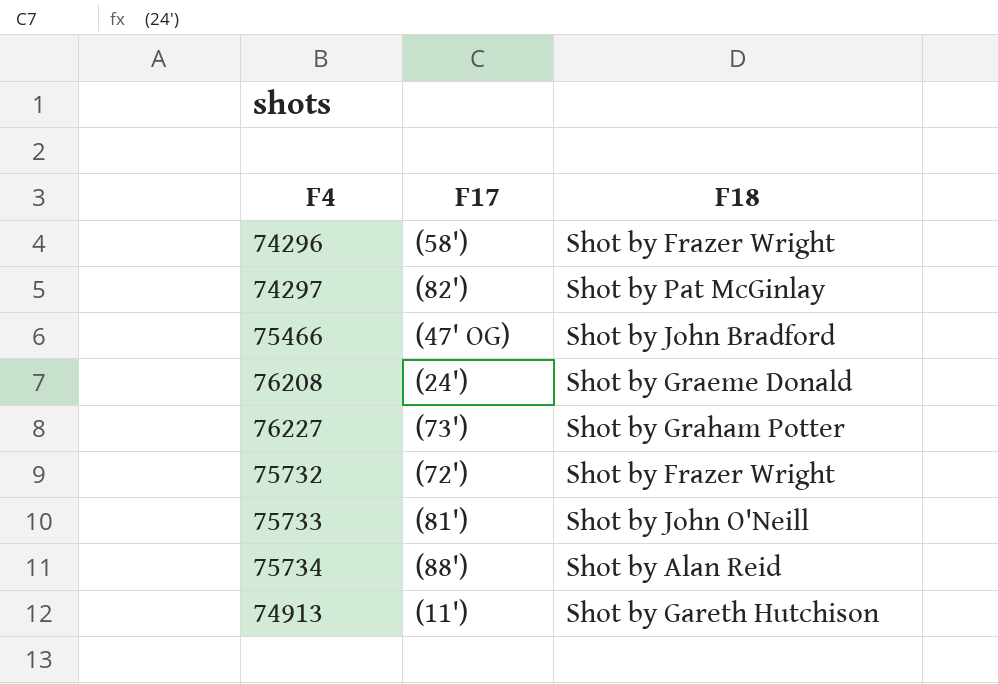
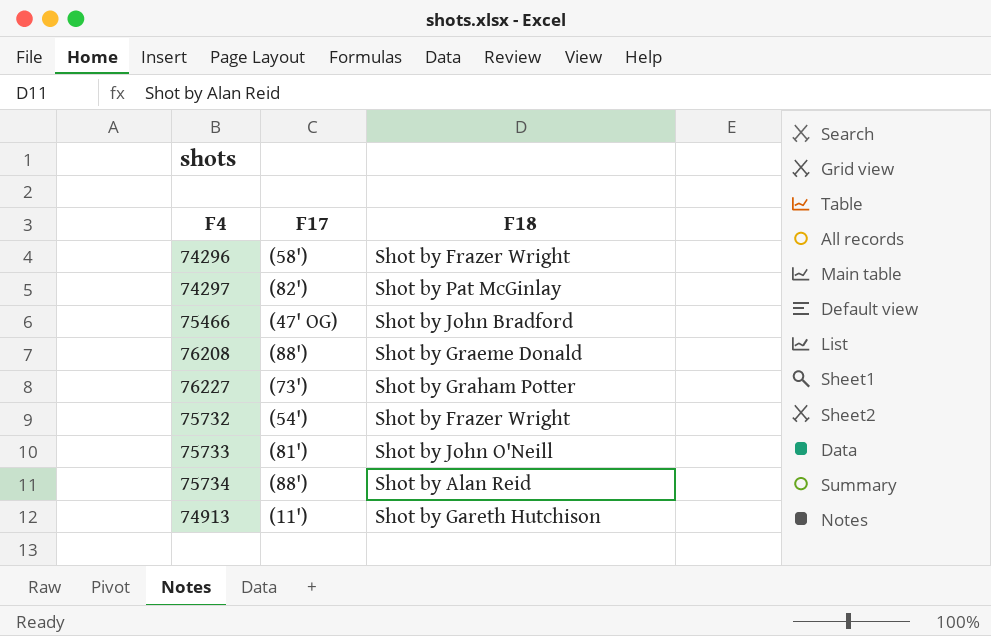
76208 | F17: (24') -> (88')
75732 | F17: (72') -> (54')

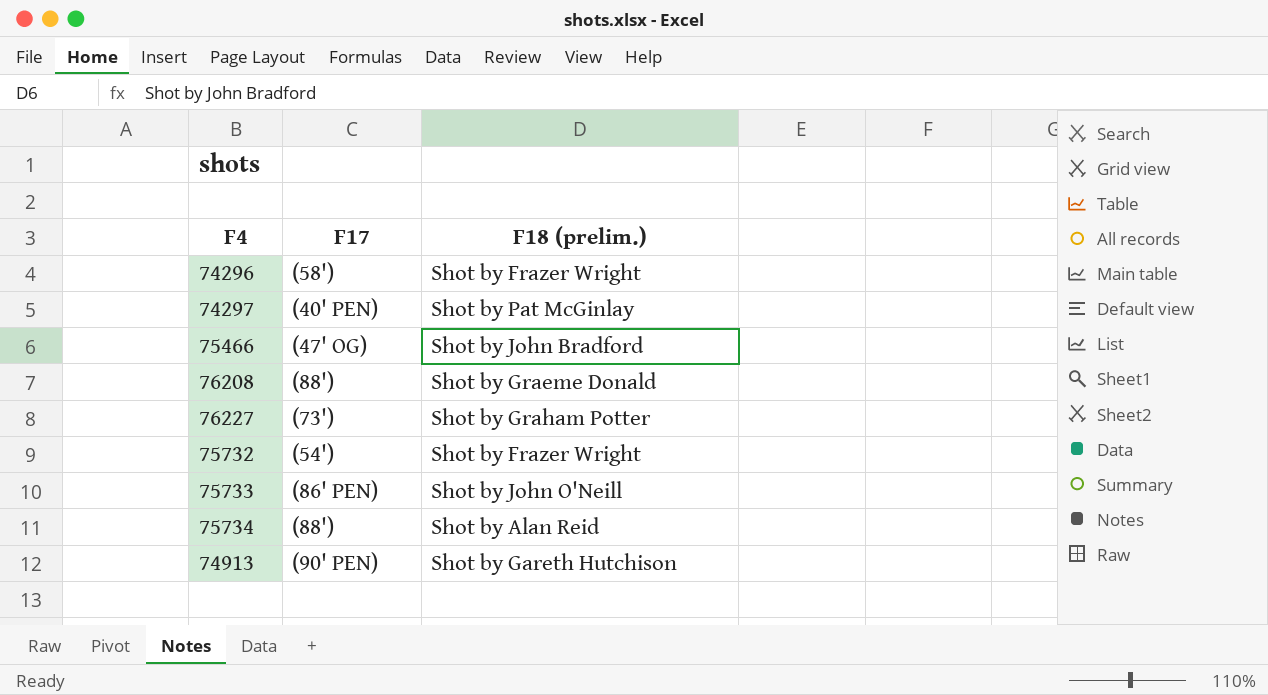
column name: F18 -> F18 (prelim.)
74297 | F17: (82') -> (40' PEN)
75733 | F17: (81') -> (86' PEN)
74913 | F17: (11') -> (90' PEN)

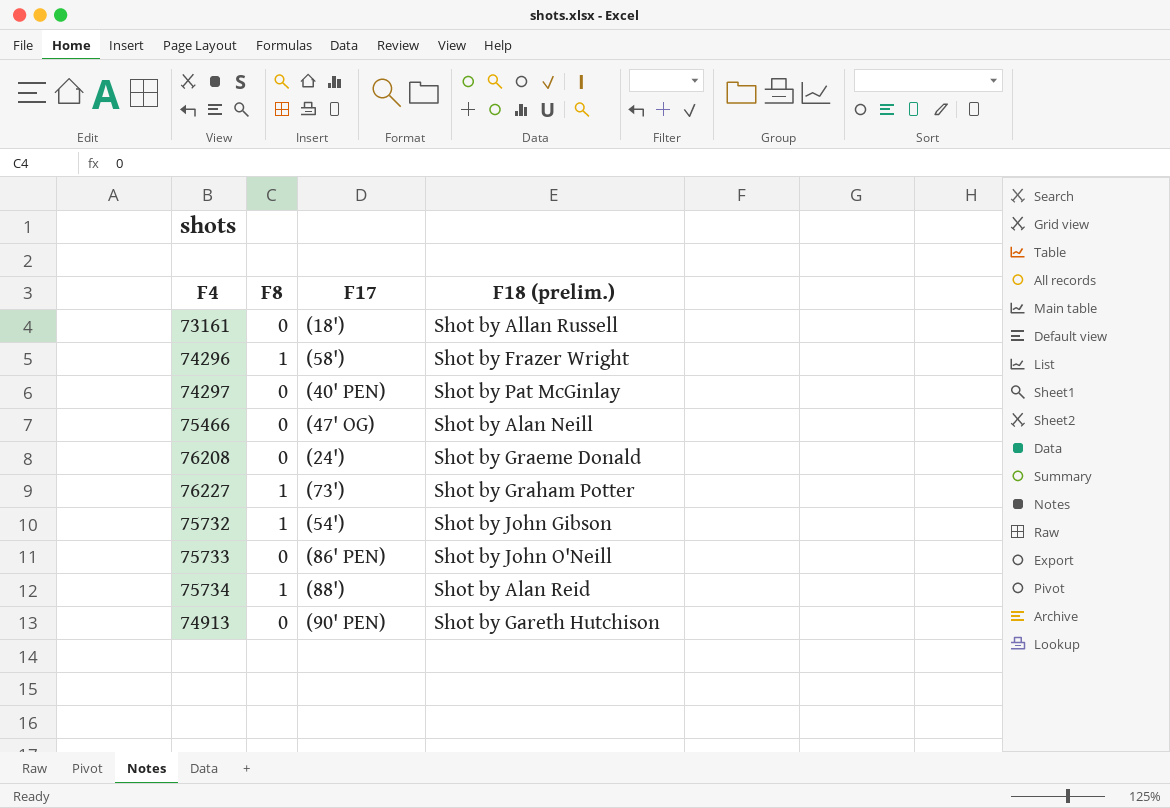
column F8 | position: none -> 2
row 73161: none -> 0 | (18') | Shot by Allan Russell
75466 | F18 (prelim.): Shot by John Bradford -> Shot by Alan Neill
76208 | F17: (88') -> (24')
75732 | F18 (prelim.): Shot by Frazer Wright -> Shot by John Gibson

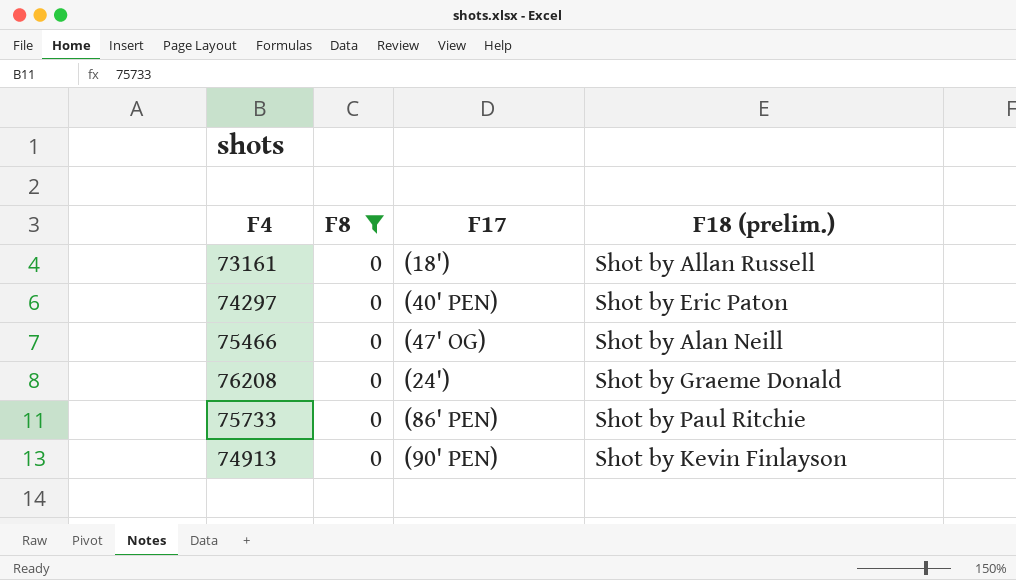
filter: none -> F8 = 0
74297 | F18 (prelim.): Shot by Pat McGinlay -> Shot by Eric Paton
75733 | F18 (prelim.): Shot by John O'Neill -> Shot by Paul Ritchie
74913 | F18 (prelim.): Shot by Gareth Hutchison -> Shot by Kevin Finlayson

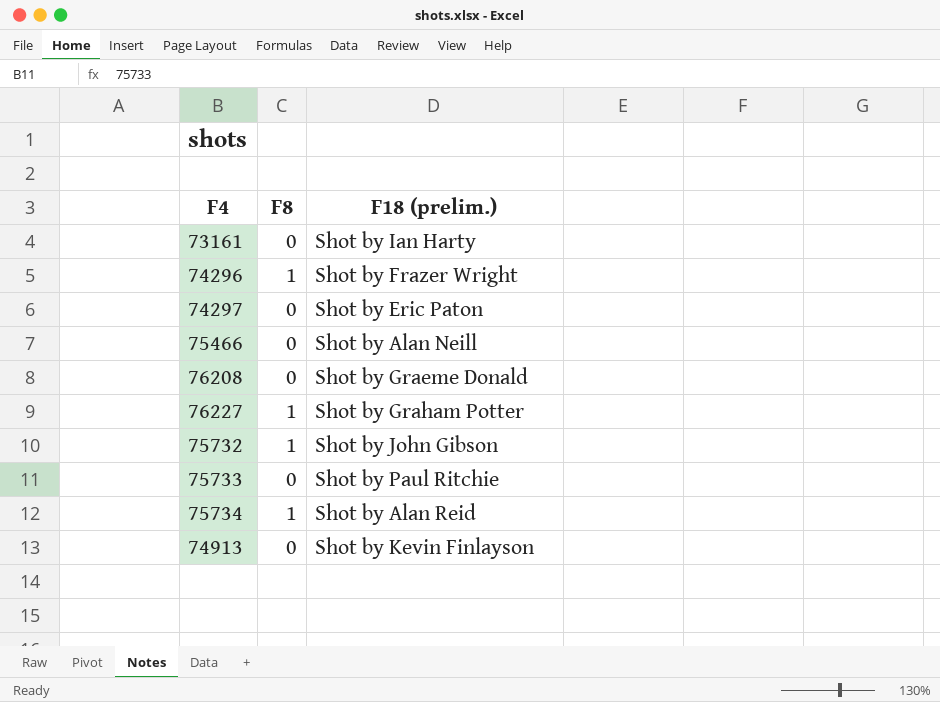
filter: F8 = 0 -> none
column F17 | position: 3 -> none
73161 | F18 (prelim.): Shot by Allan Russell -> Shot by Ian Harty

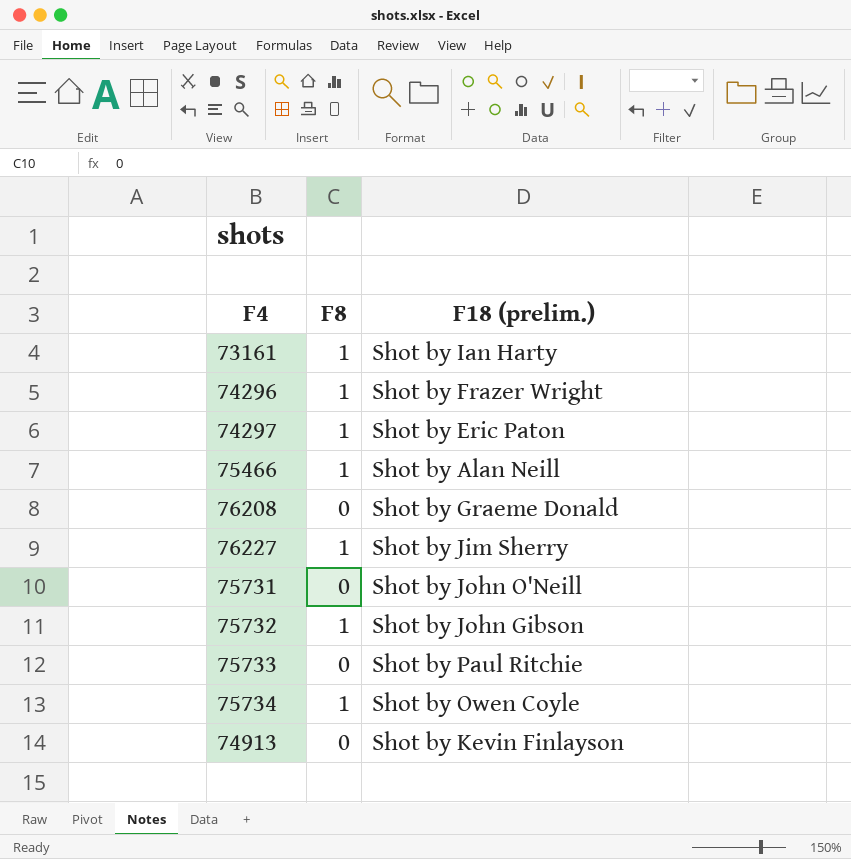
73161 | F8: 0 -> 1
74297 | F8: 0 -> 1
75466 | F8: 0 -> 1
76227 | F18 (prelim.): Shot by Graham Potter -> Shot by Jim Sherry
row 75731: none -> 0 | Shot by John O'Neill
75734 | F18 (prelim.): Shot by Alan Reid -> Shot by Owen Coyle

